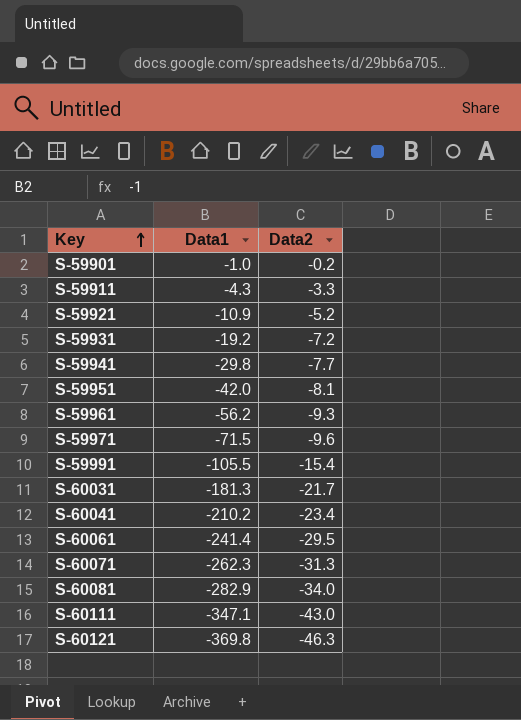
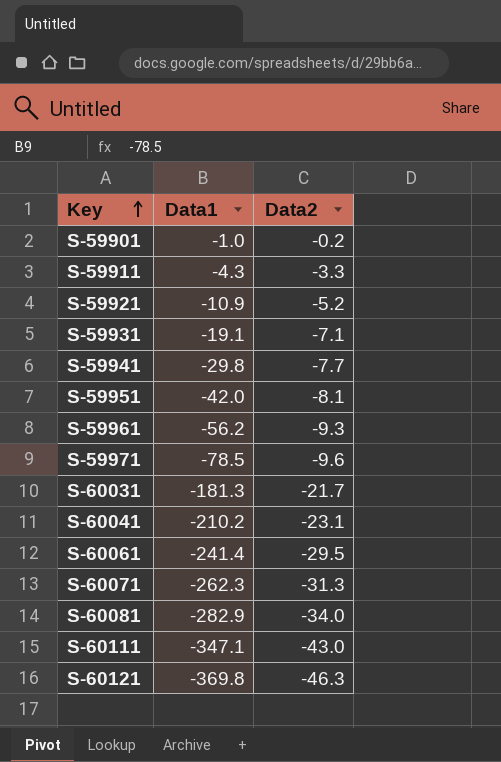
row S-59991: -105.5 | -15.4 -> none
S-59931 | Data1: -19.2 -> -19.1
S-59931 | Data2: -7.2 -> -7.1
S-59971 | Data1: -71.5 -> -78.5
S-60041 | Data2: -23.4 -> -23.1

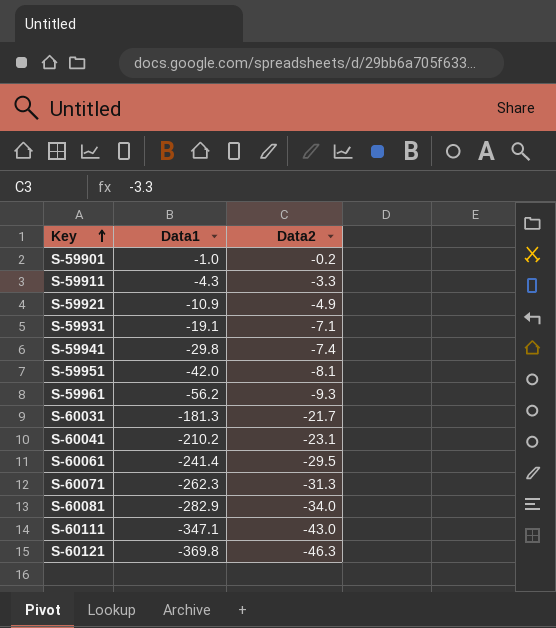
row S-59971: -78.5 | -9.6 -> none
S-59921 | Data2: -5.2 -> -4.9
S-59941 | Data2: -7.7 -> -7.4

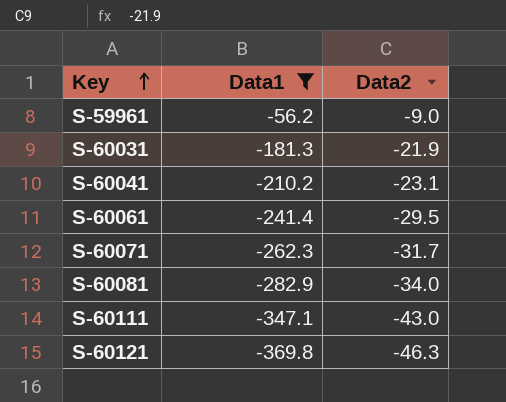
filter: none -> Data1 <= -56.2
S-59961 | Data2: -9.3 -> -9.0
S-60031 | Data2: -21.7 -> -21.9
S-60071 | Data2: -31.3 -> -31.7

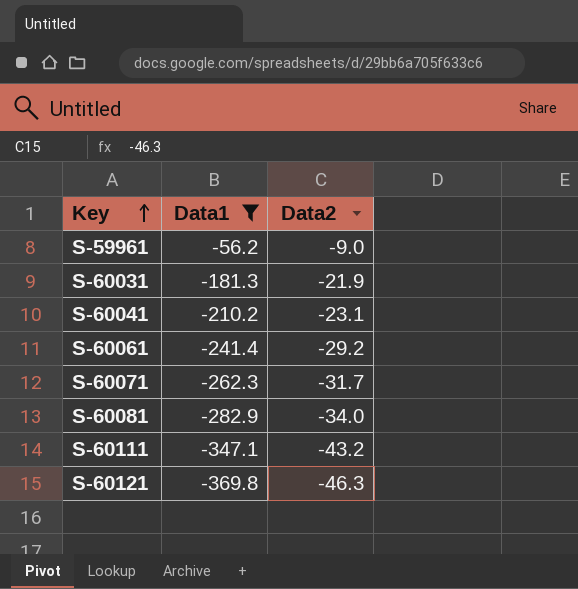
S-60061 | Data2: -29.5 -> -29.2
S-60111 | Data2: -43.0 -> -43.2

